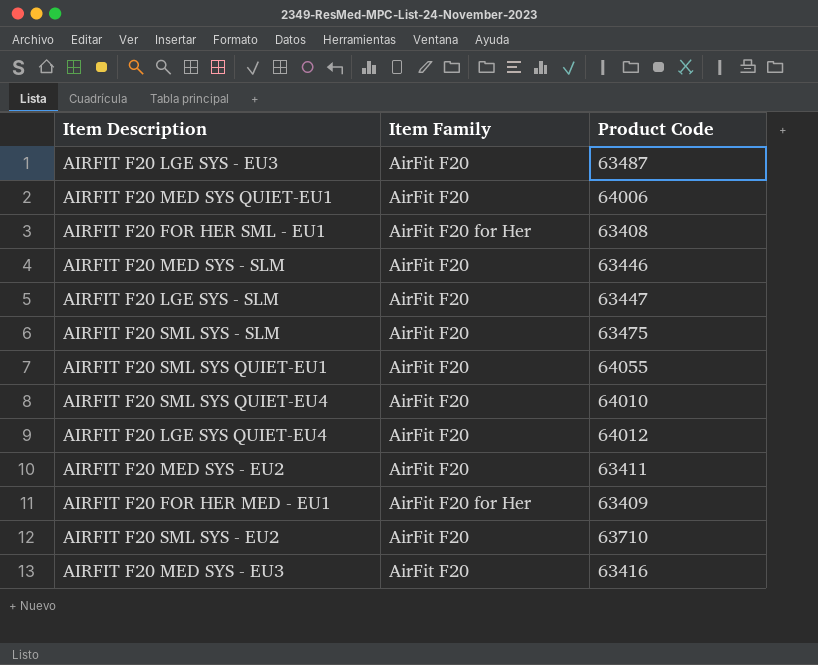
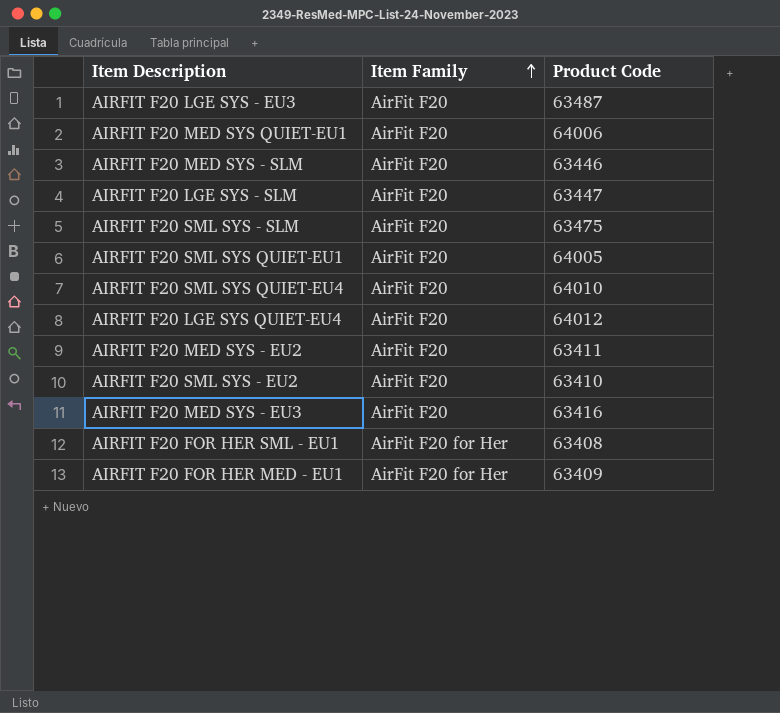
row order: none -> Item Family ascending
AIRFIT F20 SML SYS QUIET-EU1 | Product Code: 64055 -> 64005
AIRFIT F20 SML SYS - EU2 | Product Code: 63710 -> 63410

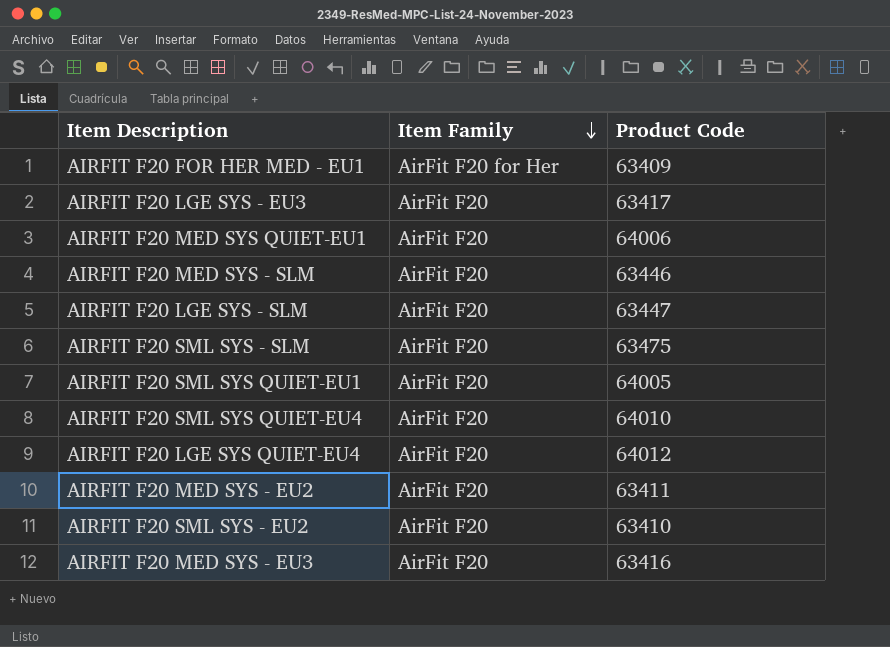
row order: Item Family ascending -> Item Family descending
row AIRFIT F20 FOR HER SML - EU1: AirFit F20 for Her | 63408 -> none
AIRFIT F20 LGE SYS - EU3 | Product Code: 63487 -> 63417

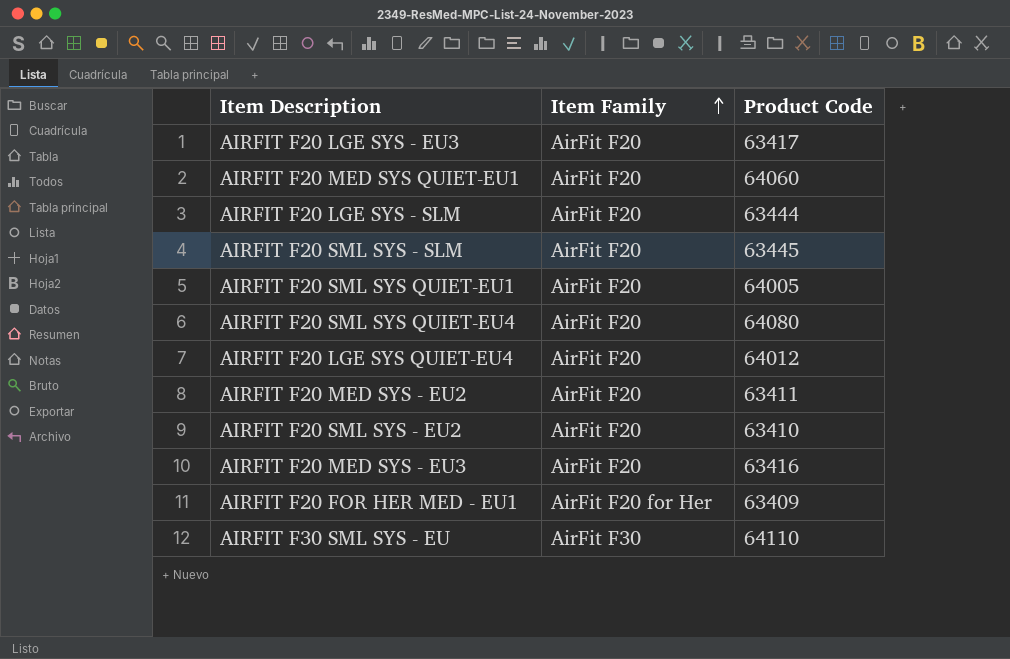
row order: Item Family descending -> Item Family ascending
row AIRFIT F20 MED SYS - SLM: AirFit F20 | 63446 -> none
AIRFIT F20 MED SYS QUIET-EU1 | Product Code: 64006 -> 64060
AIRFIT F20 LGE SYS - SLM | Product Code: 63447 -> 63444
AIRFIT F20 SML SYS - SLM | Product Code: 63475 -> 63445
AIRFIT F20 SML SYS QUIET-EU4 | Product Code: 64010 -> 64080
row AIRFIT F30 SML SYS - EU: none -> AirFit F30 | 64110

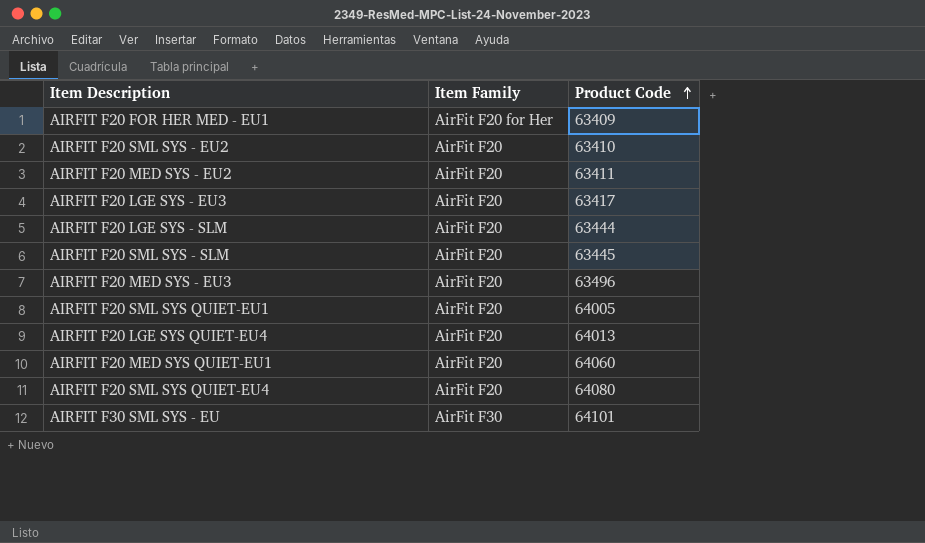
row order: Item Family ascending -> Product Code ascending
AIRFIT F20 MED SYS - EU3 | Product Code: 63416 -> 63496
AIRFIT F20 LGE SYS QUIET-EU4 | Product Code: 64012 -> 64013
AIRFIT F30 SML SYS - EU | Product Code: 64110 -> 64101

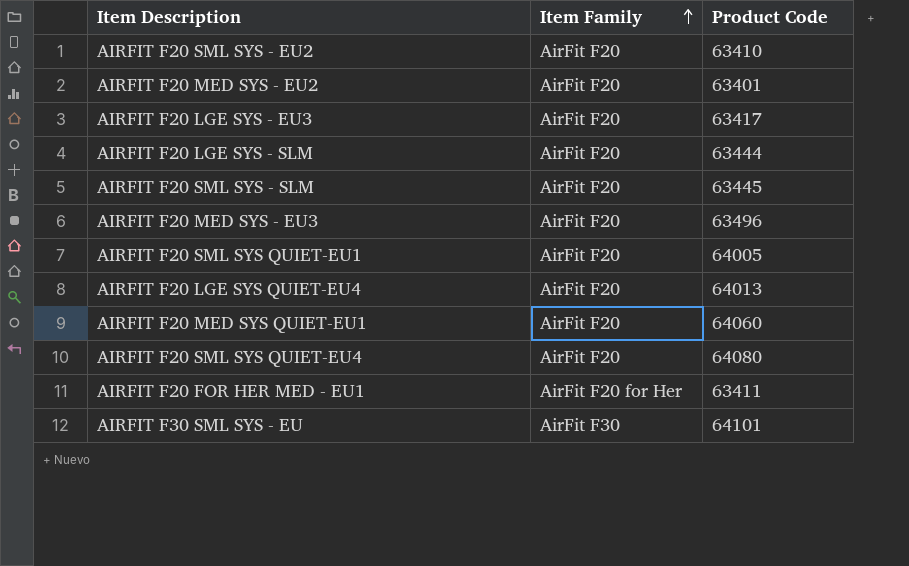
row order: Product Code ascending -> Item Family ascending
AIRFIT F20 MED SYS - EU2 | Product Code: 63411 -> 63401
AIRFIT F20 FOR HER MED - EU1 | Product Code: 63409 -> 63411

